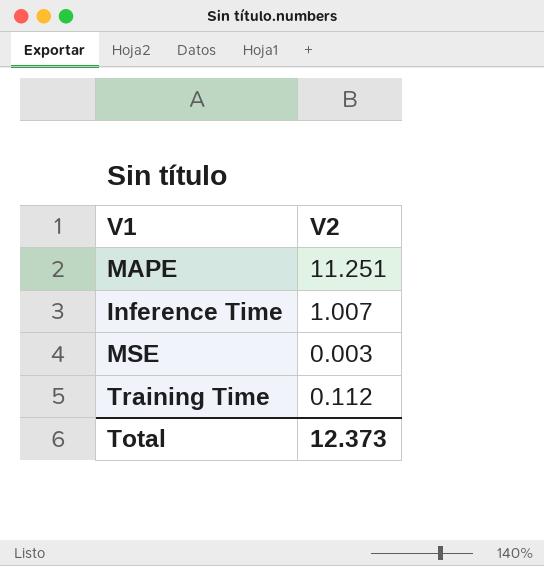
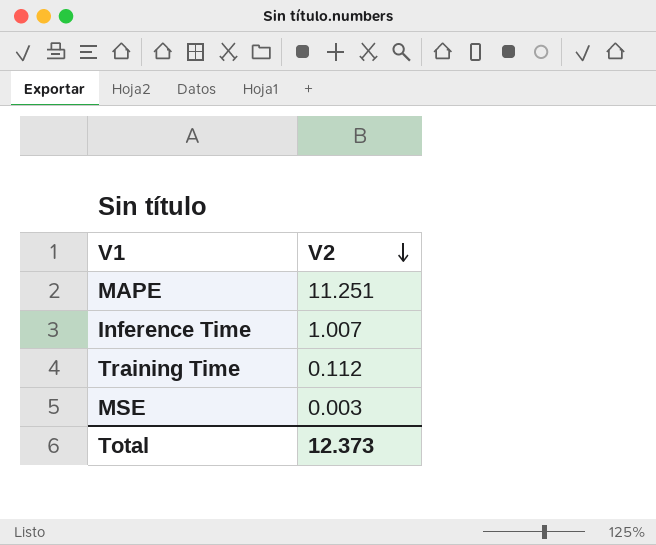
row order: none -> V2 descending

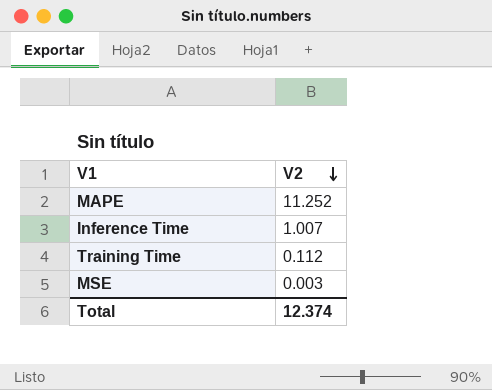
MAPE | V2: 11.251 -> 11.252
Total | V2: 12.373 -> 12.374

